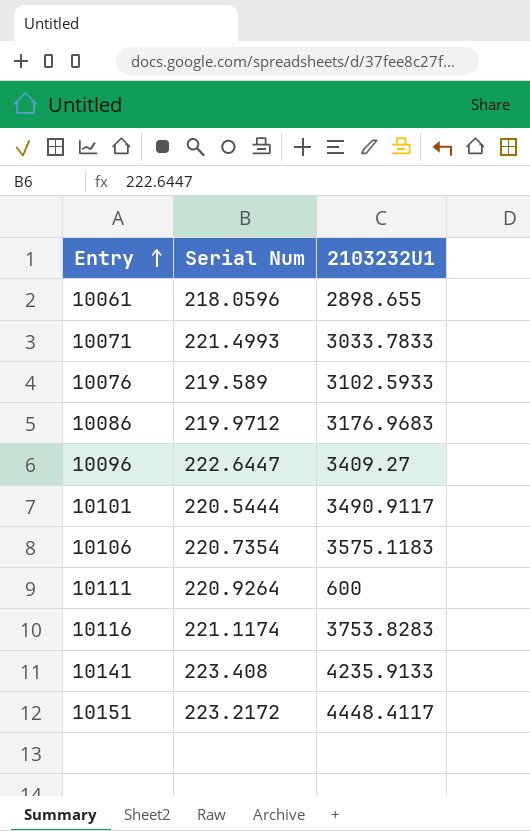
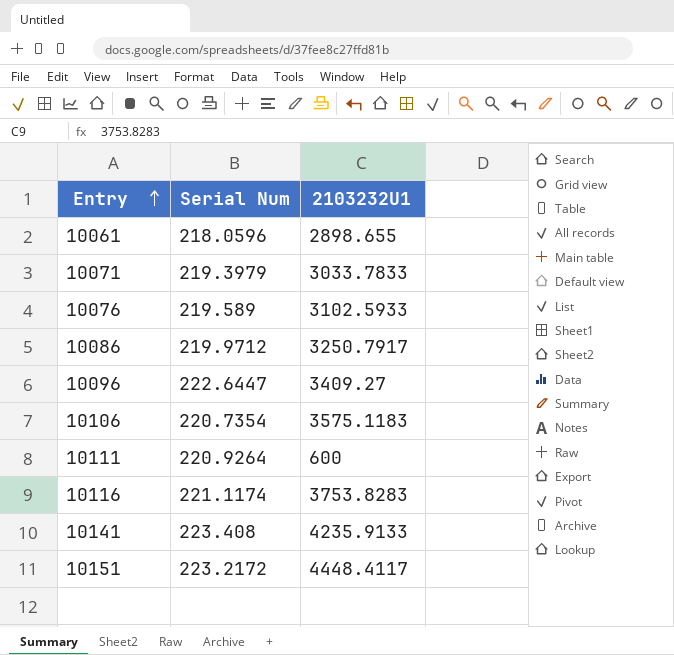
row 10101: 220.5444 | 3490.9117 -> none
10071 | Serial Num: 221.4993 -> 219.3979
10086 | 2103232U1: 3176.9683 -> 3250.7917

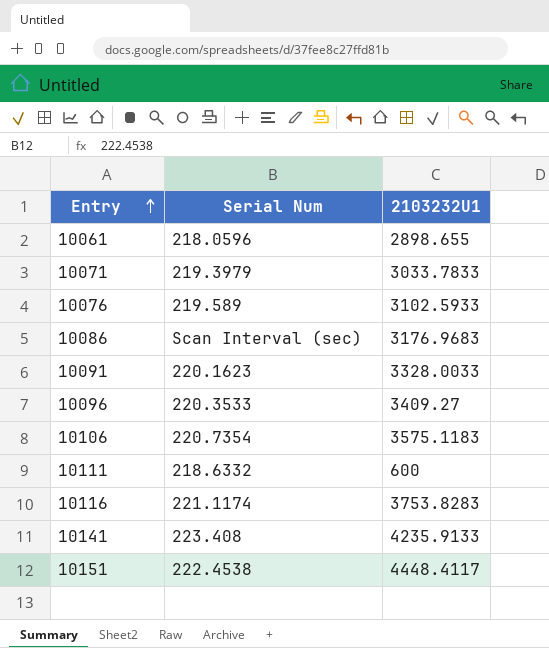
10086 | Serial Num: 219.9712 -> Scan Interval (sec)
10086 | 2103232U1: 3250.7917 -> 3176.9683
row 10091: none -> 220.1623 | 3328.0033
10096 | Serial Num: 222.6447 -> 220.3533
10111 | Serial Num: 220.9264 -> 218.6332
10151 | Serial Num: 223.2172 -> 222.4538

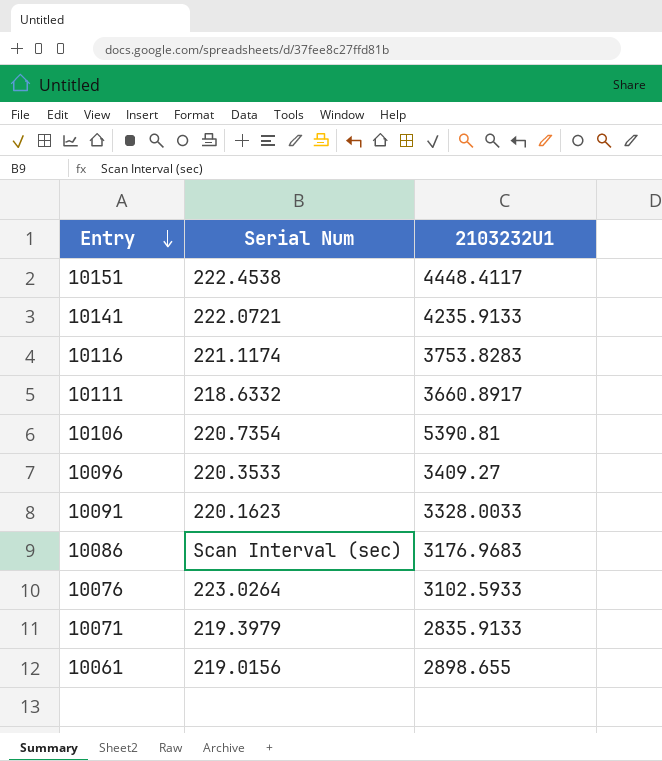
row order: Entry ascending -> Entry descending
10141 | Serial Num: 223.408 -> 222.0721
10111 | 2103232U1: 600 -> 3660.8917
10106 | 2103232U1: 3575.1183 -> 5390.81
10076 | Serial Num: 219.589 -> 223.0264
10071 | 2103232U1: 3033.7833 -> 2835.9133
10061 | Serial Num: 218.0596 -> 219.0156

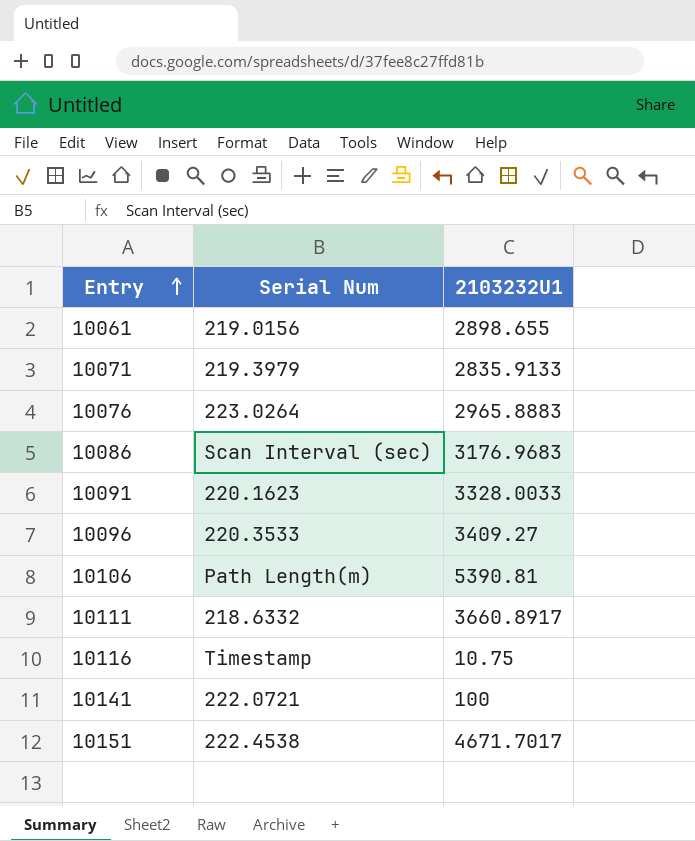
row order: Entry descending -> Entry ascending
10076 | 2103232U1: 3102.5933 -> 2965.8883
10106 | Serial Num: 220.7354 -> Path Length(m)
10116 | Serial Num: 221.1174 -> Timestamp
10116 | 2103232U1: 3753.8283 -> 10.75
10141 | 2103232U1: 4235.9133 -> 100
10151 | 2103232U1: 4448.4117 -> 4671.7017

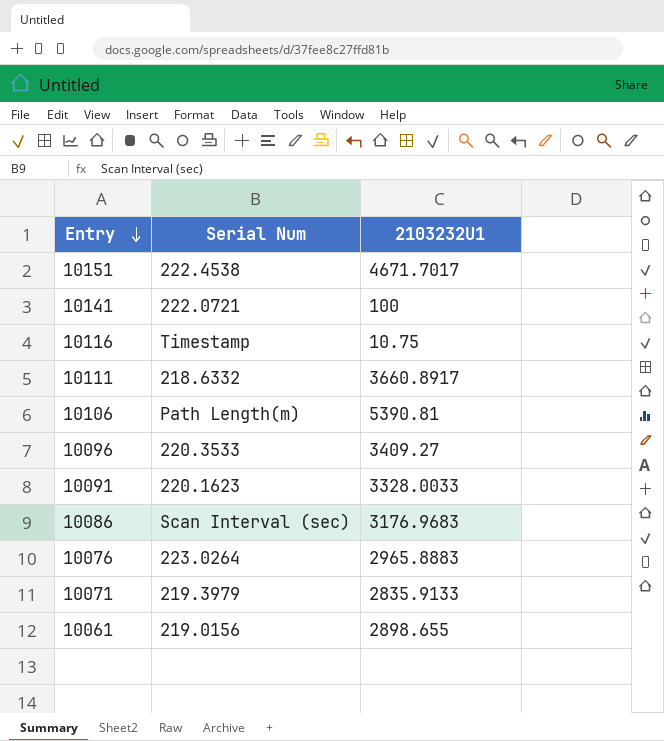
row order: Entry ascending -> Entry descending

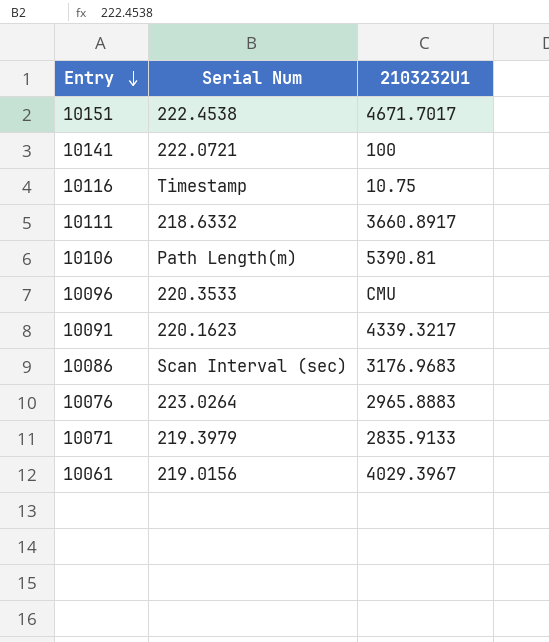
10096 | 2103232U1: 3409.27 -> CMU
10091 | 2103232U1: 3328.0033 -> 4339.3217
10061 | 2103232U1: 2898.655 -> 4029.3967

